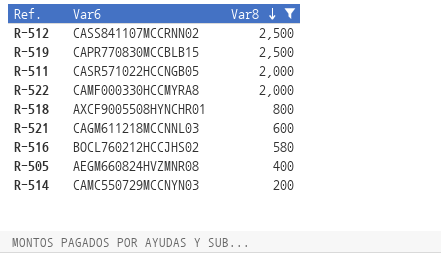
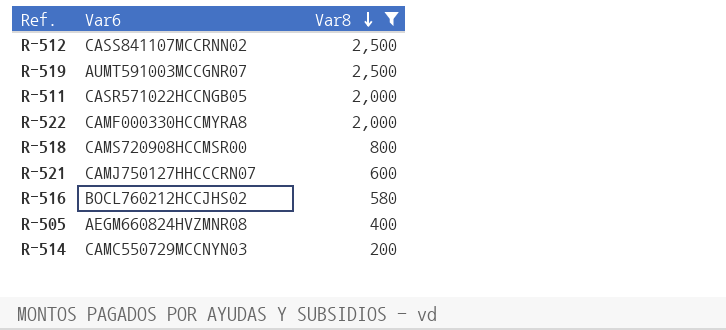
R-519 | Var6: CAPR770830MCCBLB15 -> AUMT591003MCCGNR07
R-518 | Var6: AXCF9005508HYNCHR01 -> CAMS720908HCCMSR00
R-521 | Var6: CAGM611218MCCNNL03 -> CAMJ750127HHCCCRN07

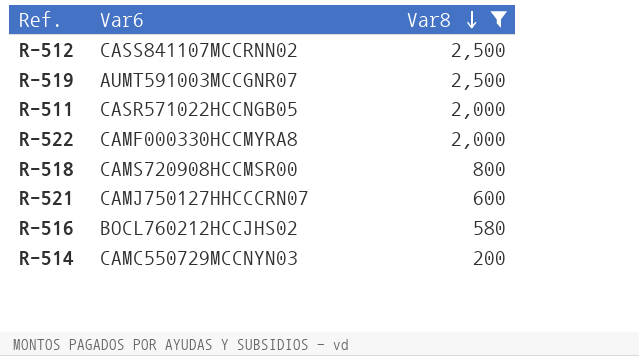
row R-505: AEGM660824HVZMNR08 | 400 -> none

